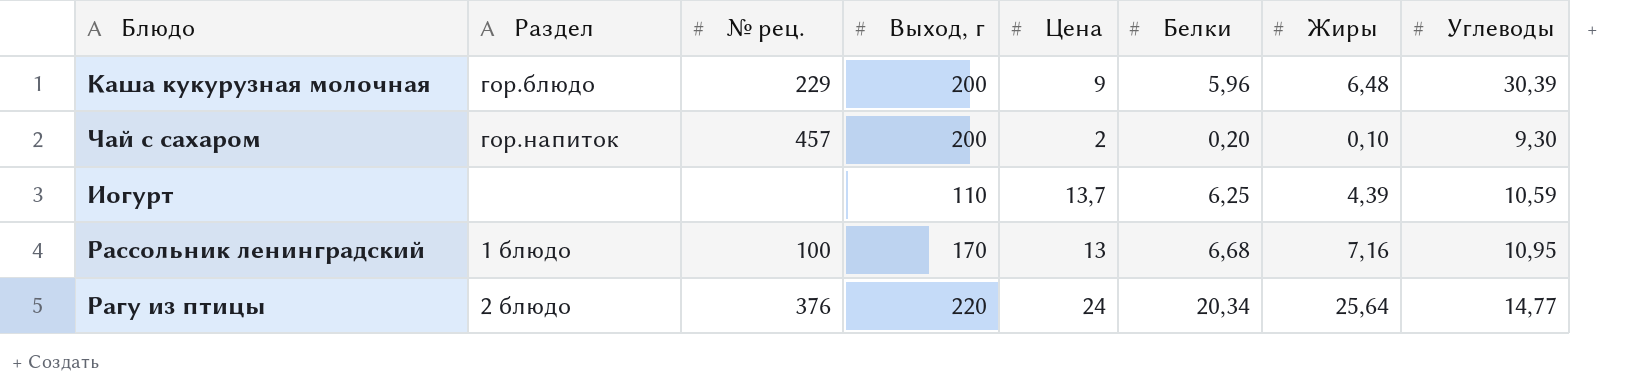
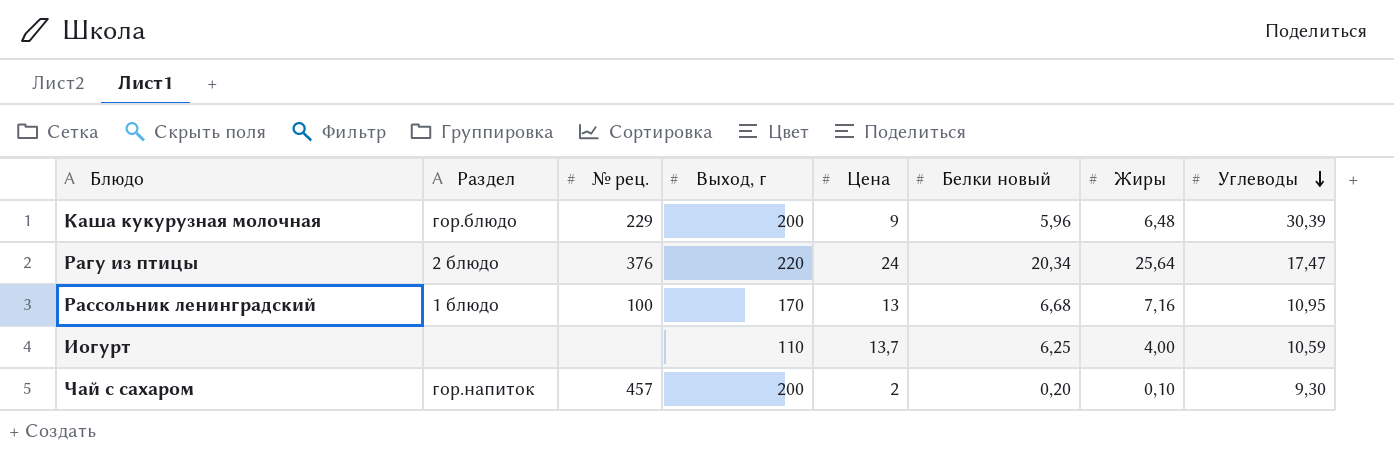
row order: none -> Углеводы descending
column name: Белки -> Белки новый
Рагу из птицы | Углеводы: 14,77 -> 17,47
Иогурт | Жиры: 4,39 -> 4,00

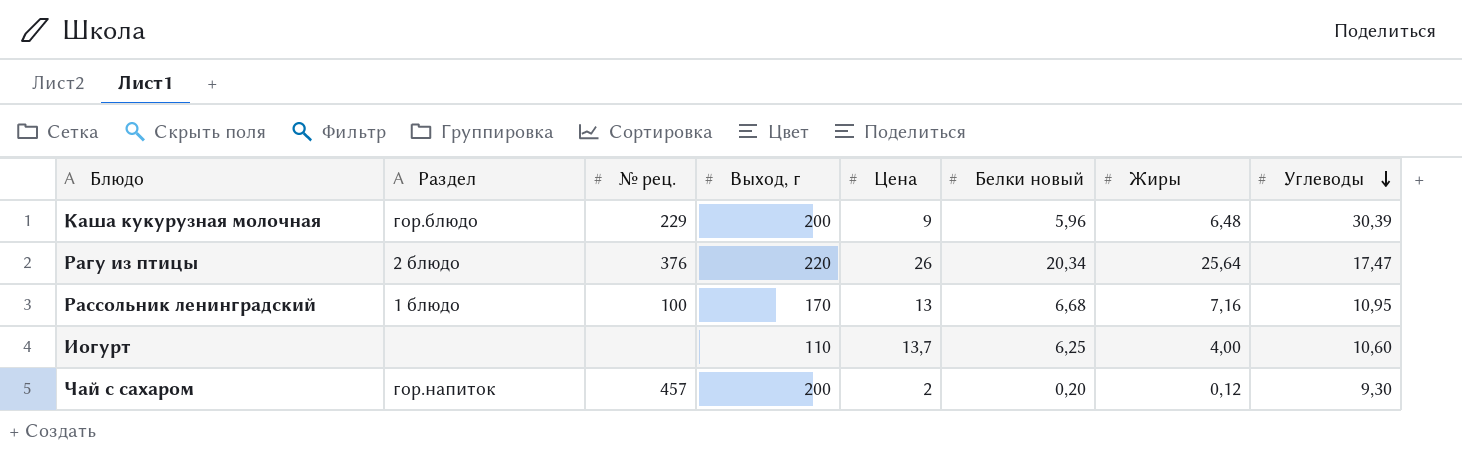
Рагу из птицы | Цена: 24 -> 26
Иогурт | Углеводы: 10,59 -> 10,60
Чай с сахаром | Жиры: 0,10 -> 0,12

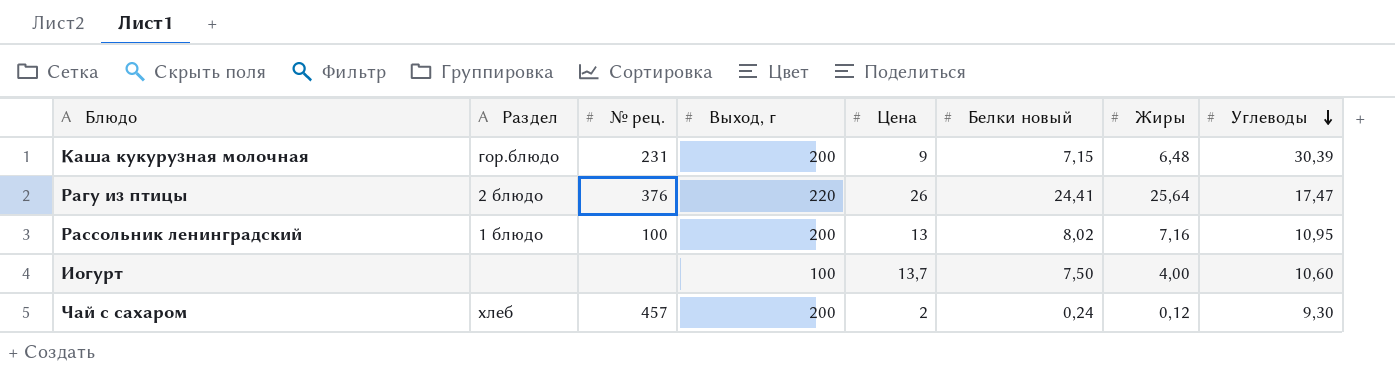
Каша кукурузная молочная | № рец.: 229 -> 231
Каша кукурузная молочная | Белки новый: 5,96 -> 7,15
Рагу из птицы | Белки новый: 20,34 -> 24,41
Рассольник ленинградский | Выход, г: 170 -> 200
Рассольник ленинградский | Белки новый: 6,68 -> 8,02
Иогурт | Выход, г: 110 -> 100
Иогурт | Белки новый: 6,25 -> 7,50
Чай с сахаром | Раздел: гор.напиток -> хлеб
Чай с сахаром | Белки новый: 0,20 -> 0,24

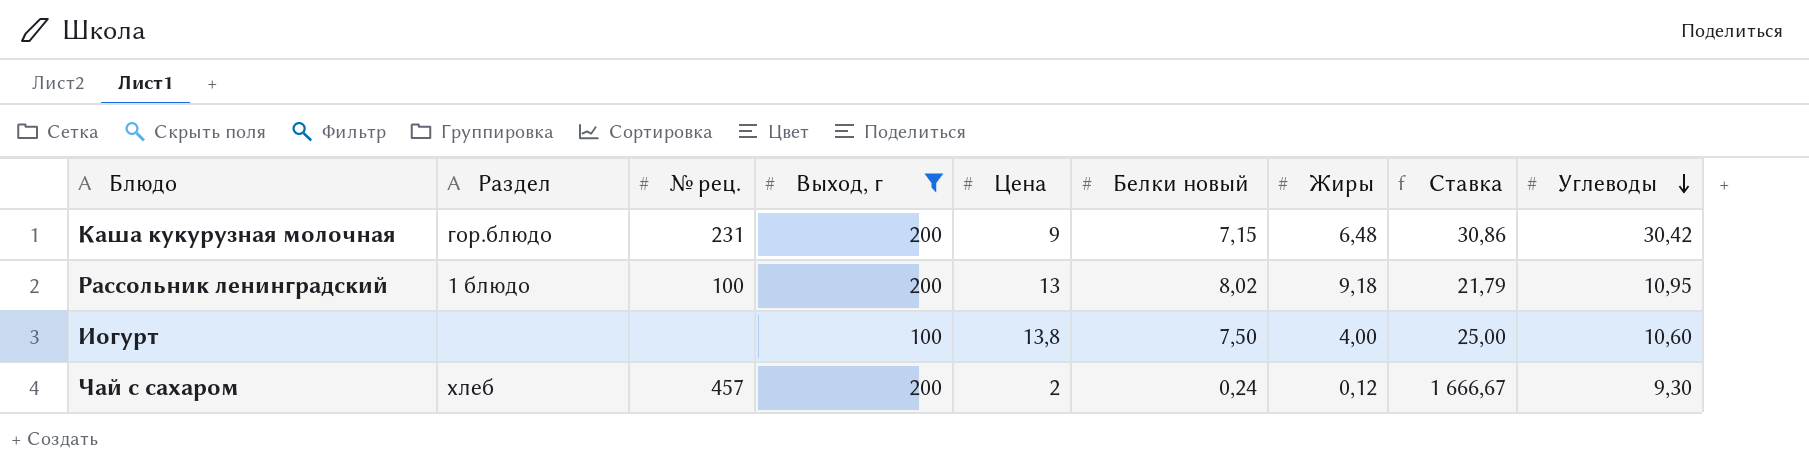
filter: none -> Выход, г != 220
column Ставка | formula: none -> [Выход, г] / [Жиры]
Каша кукурузная молочная | Углеводы: 30,39 -> 30,42
Рассольник ленинградский | Жиры: 7,16 -> 9,18
Иогурт | Цена: 13,7 -> 13,8

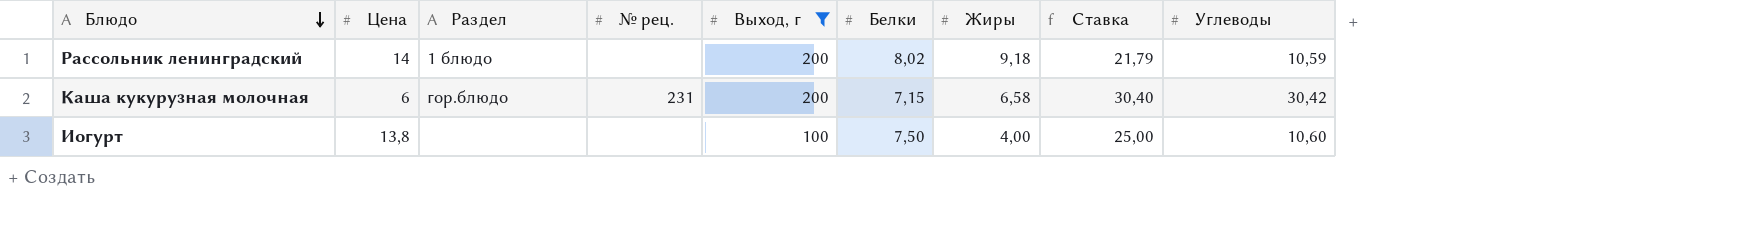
row order: Углеводы descending -> Блюдо descending
column Цена | position: 5 -> 2
column name: Белки новый -> Белки
row Чай с сахаром: хлеб | 457 | 200 | 2 | 0,24 | 0,12 | 1 666,67 | 9,30 -> none
Рассольник ленинградский | Цена: 13 -> 14
Рассольник ленинградский | № рец.: 100 -> none
Рассольник ленинградский | Углеводы: 10,95 -> 10,59
Каша кукурузная молочная | Цена: 9 -> 6
Каша кукурузная молочная | Жиры: 6,48 -> 6,58
Каша кукурузная молочная | Ставка: 30,86 -> 30,40

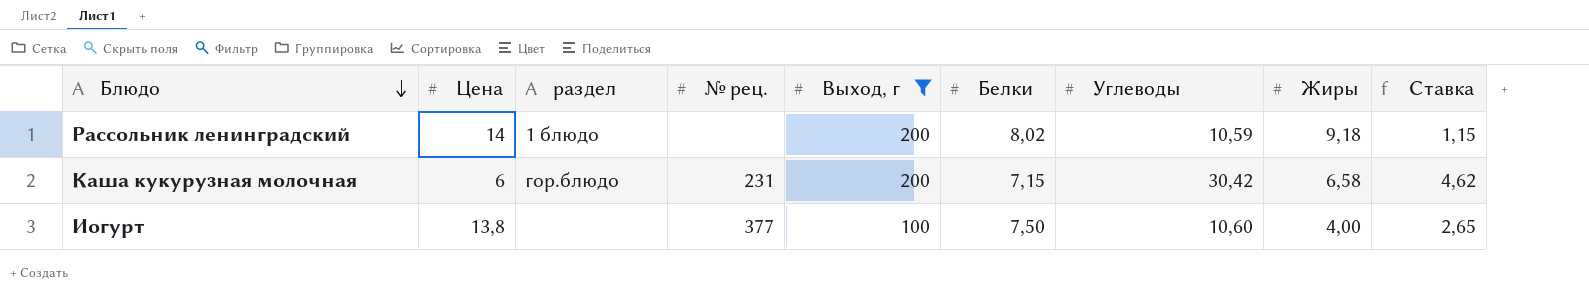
column name: Раздел -> раздел
column Углеводы | position: 9 -> 7
column Ставка | formula: [Выход, г] / [Жиры] -> [Углеводы] / [Жиры]
Иогурт | № рец.: none -> 377

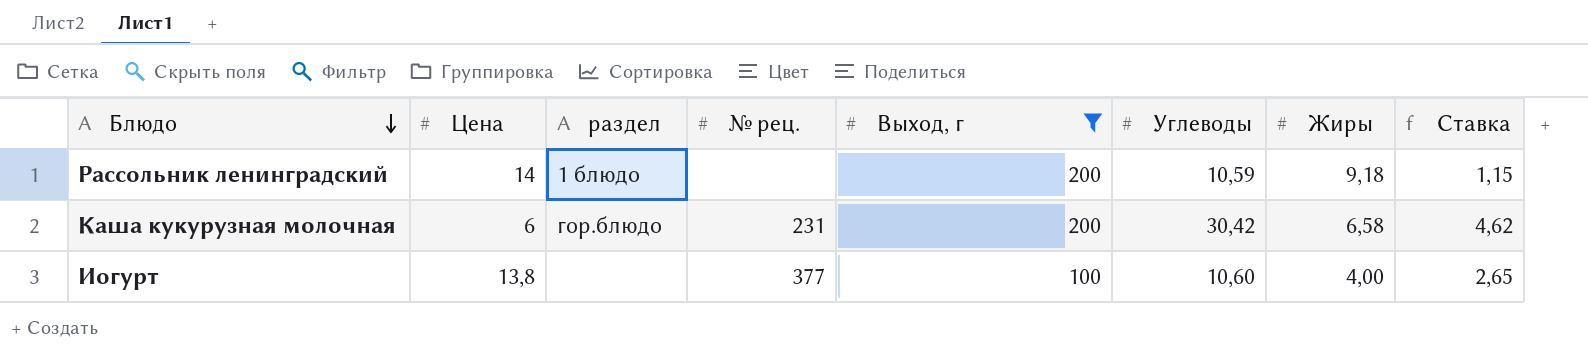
column Белки | position: 6 -> none

